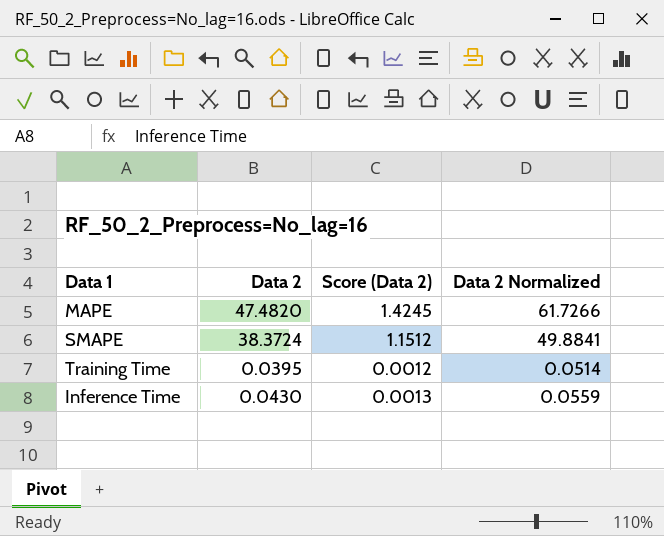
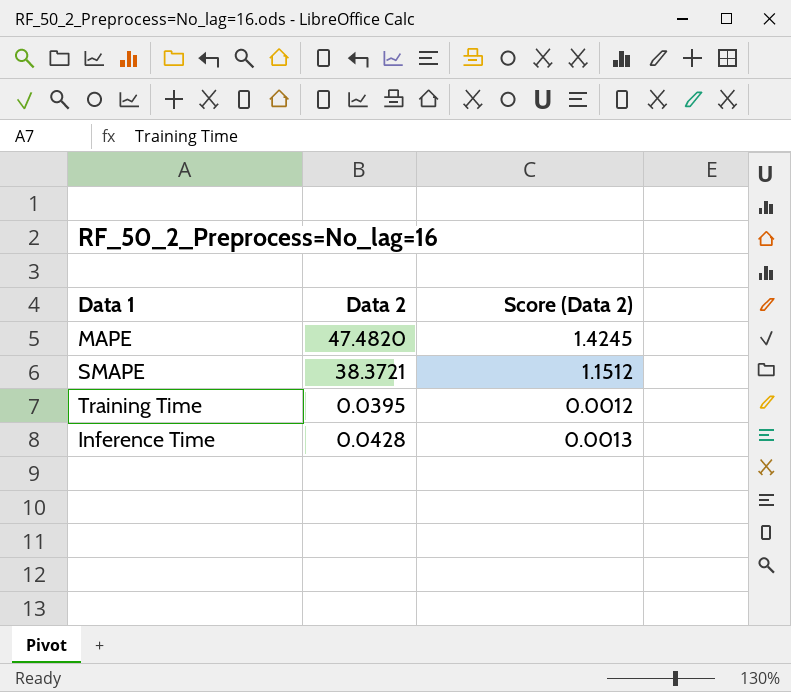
column Data 2 Normalized | formula: [Data 2] * 1.3 -> none
SMAPE | Data 2: 38.3724 -> 38.3721
Inference Time | Data 2: 0.0430 -> 0.0428

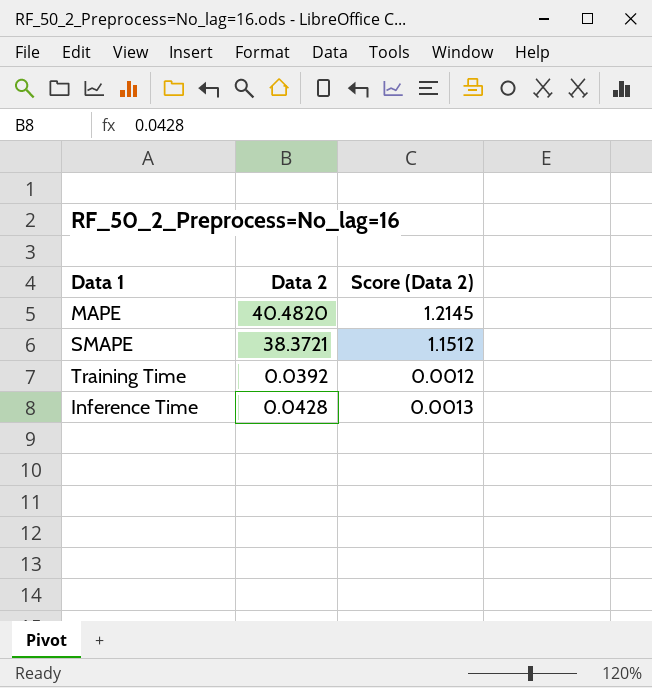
MAPE | Data 2: 47.4820 -> 40.4820
MAPE | Score (Data 2): 1.4245 -> 1.2145
Training Time | Data 2: 0.0395 -> 0.0392

